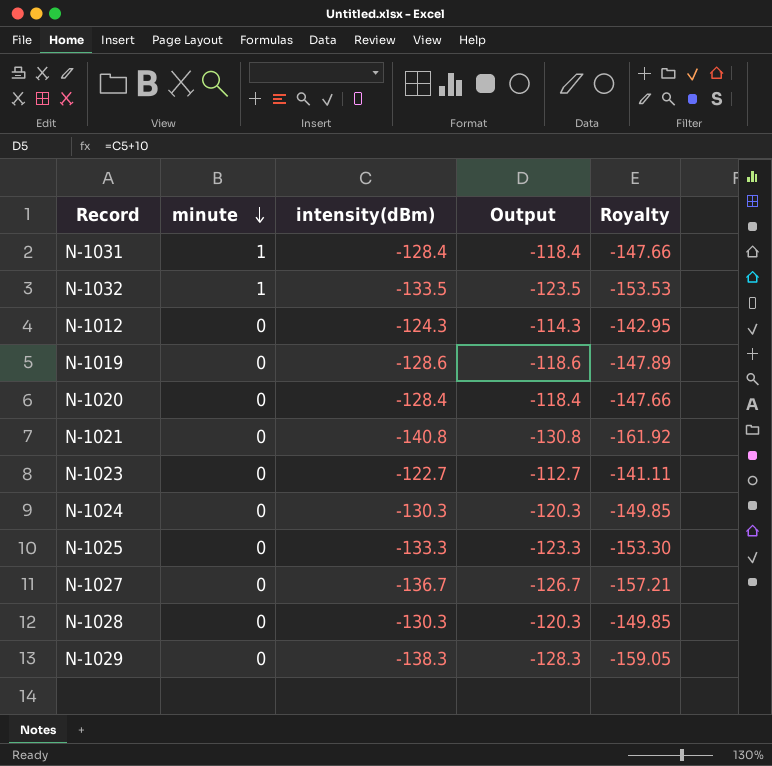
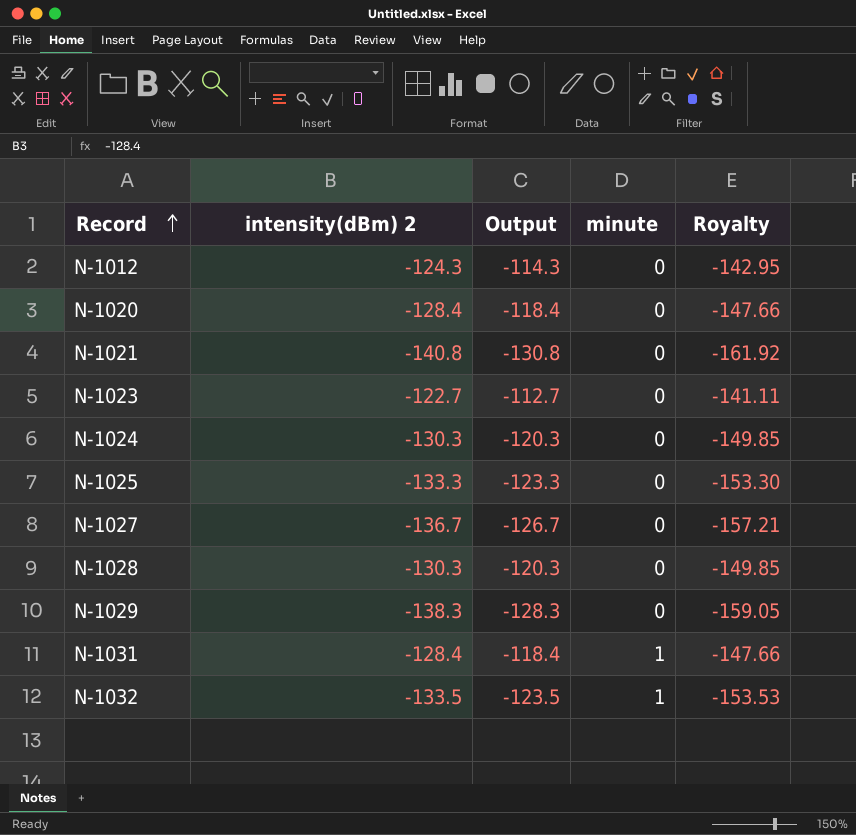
row order: minute descending -> Record ascending
column name: intensity(dBm) -> intensity(dBm) 2
column minute | position: 2 -> 4
row N-1019: 0 | -128.6 | -118.6 | -147.89 -> none

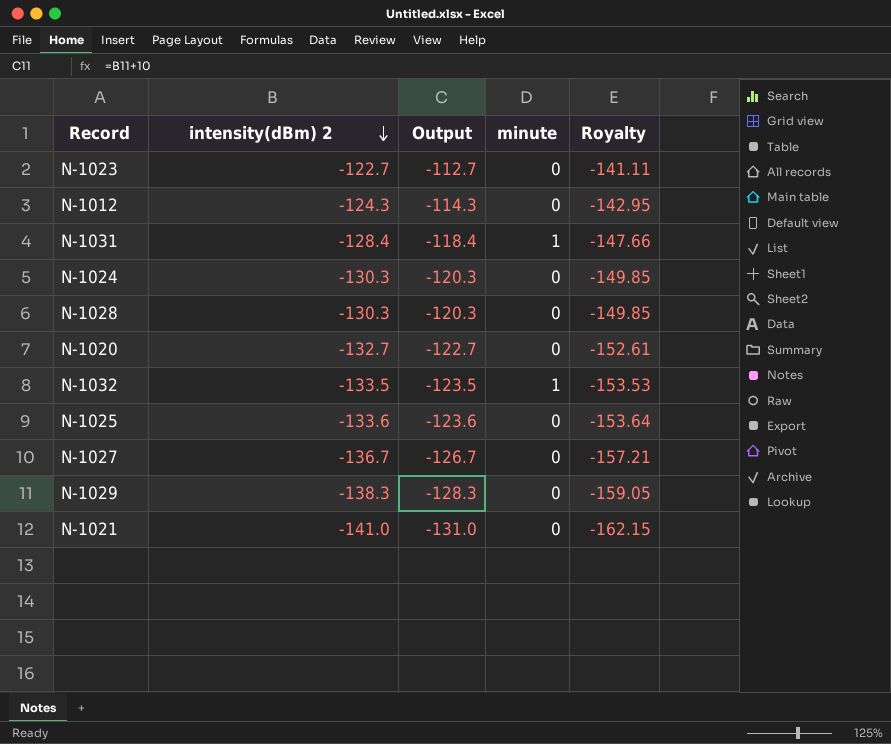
row order: Record ascending -> intensity(dBm) 2 descending
N-1020 | intensity(dBm) 2: -128.4 -> -132.7
N-1020 | Output: -118.4 -> -122.7
N-1020 | Royalty: -147.66 -> -152.61
N-1025 | intensity(dBm) 2: -133.3 -> -133.6
N-1025 | Output: -123.3 -> -123.6
N-1025 | Royalty: -153.30 -> -153.64
N-1021 | intensity(dBm) 2: -140.8 -> -141.0
N-1021 | Output: -130.8 -> -131.0
N-1021 | Royalty: -161.92 -> -162.15

